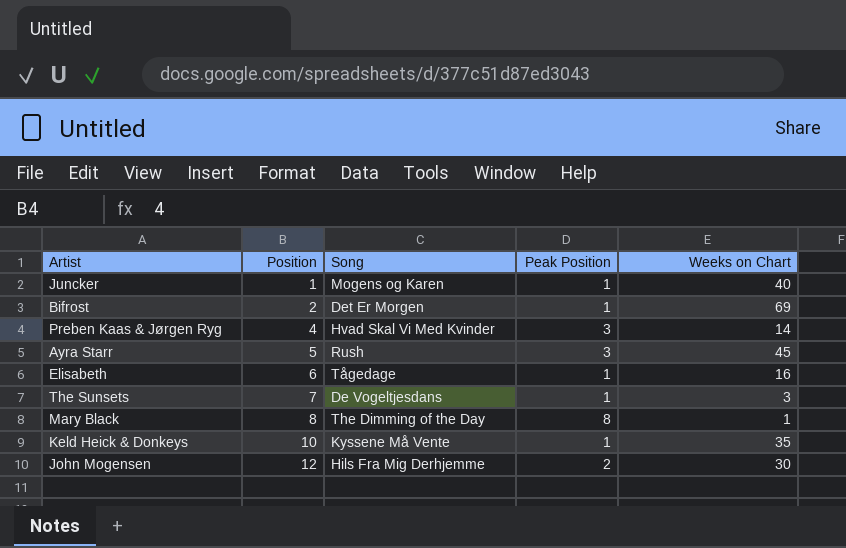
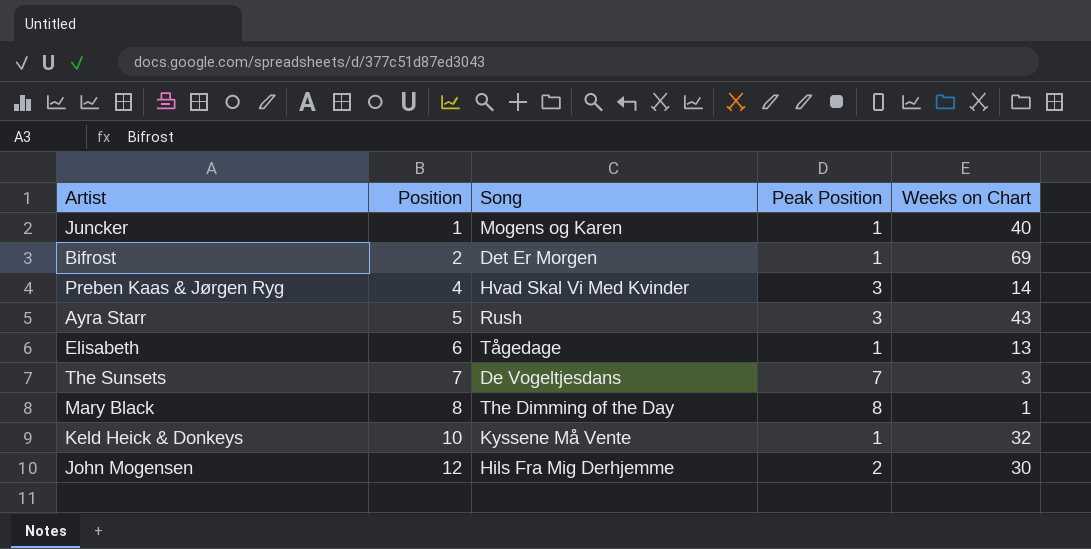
Ayra Starr | Weeks on Chart: 45 -> 43
Elisabeth | Weeks on Chart: 16 -> 13
The Sunsets | Peak Position: 1 -> 7
Keld Heick & Donkeys | Weeks on Chart: 35 -> 32

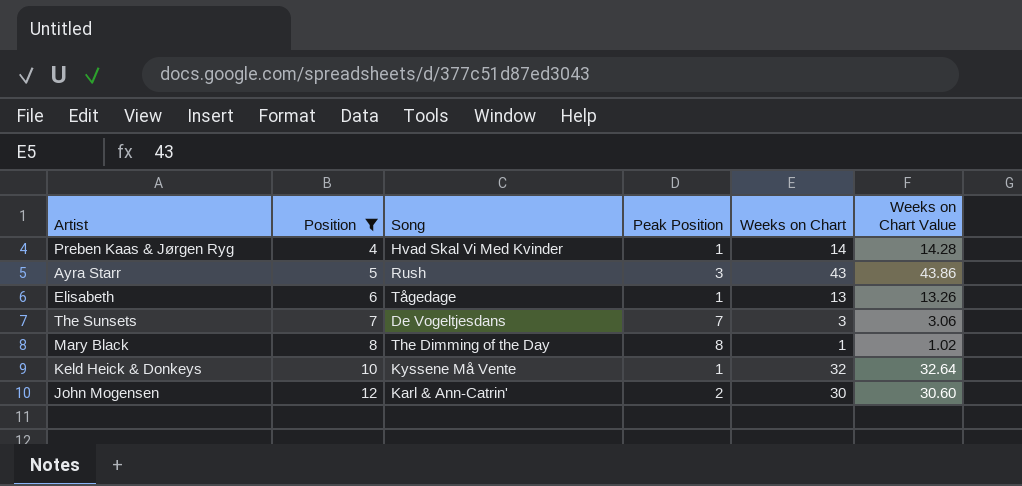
filter: none -> Position >= 4
column Weeks on Chart Value | formula: none -> [Weeks on Chart] * 1.02
Preben Kaas & Jørgen Ryg | Peak Position: 3 -> 1
John Mogensen | Song: Hils Fra Mig Derhjemme -> Karl & Ann-Catrin'

